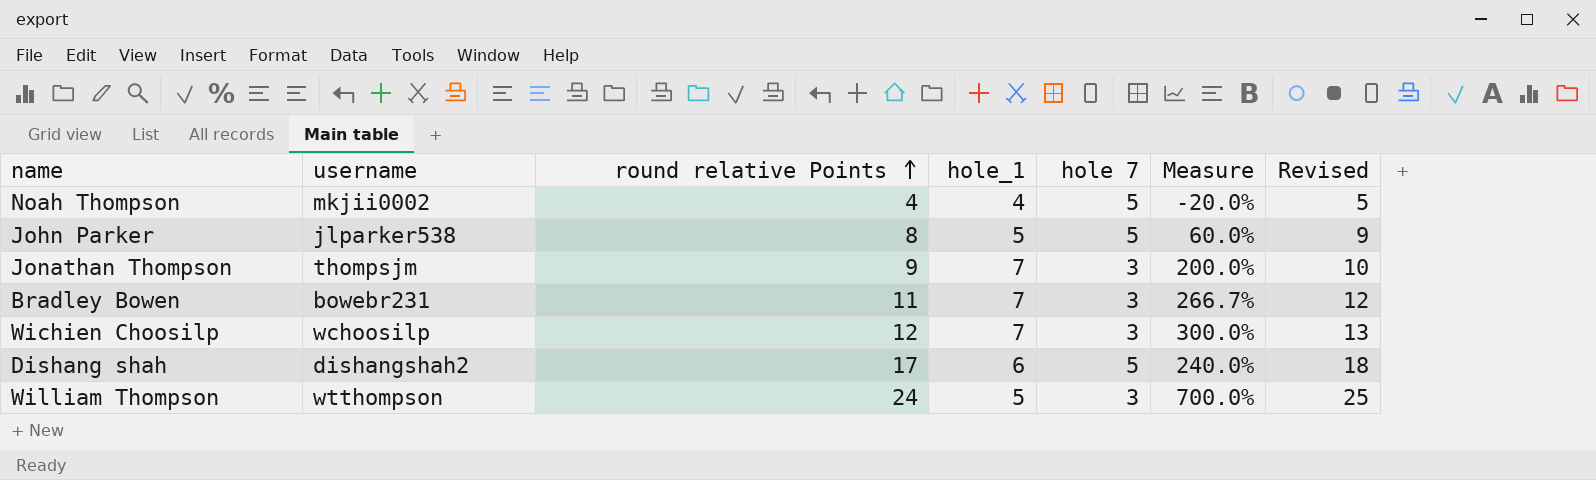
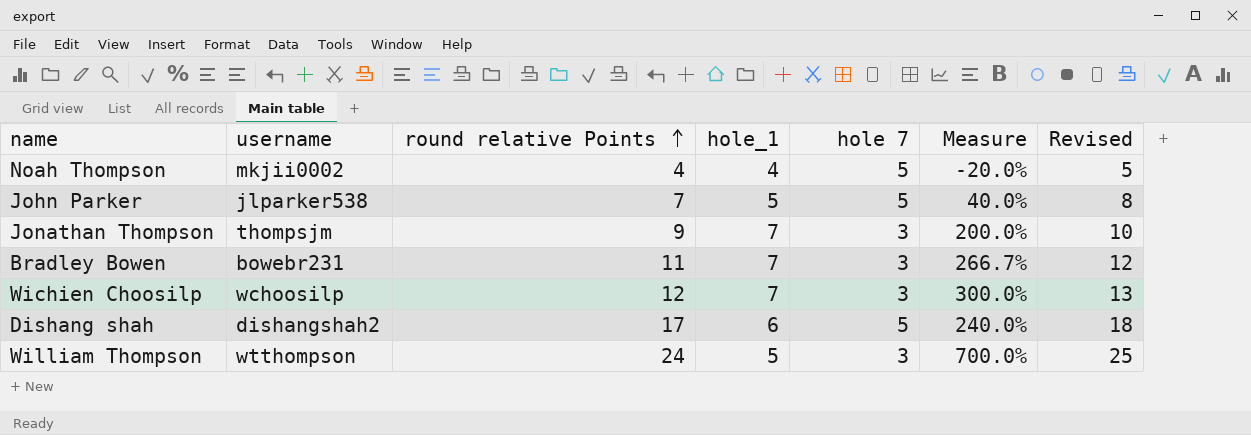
John Parker | round relative Points: 8 -> 7
John Parker | Measure: 60.0% -> 40.0%
John Parker | Revised: 9 -> 8

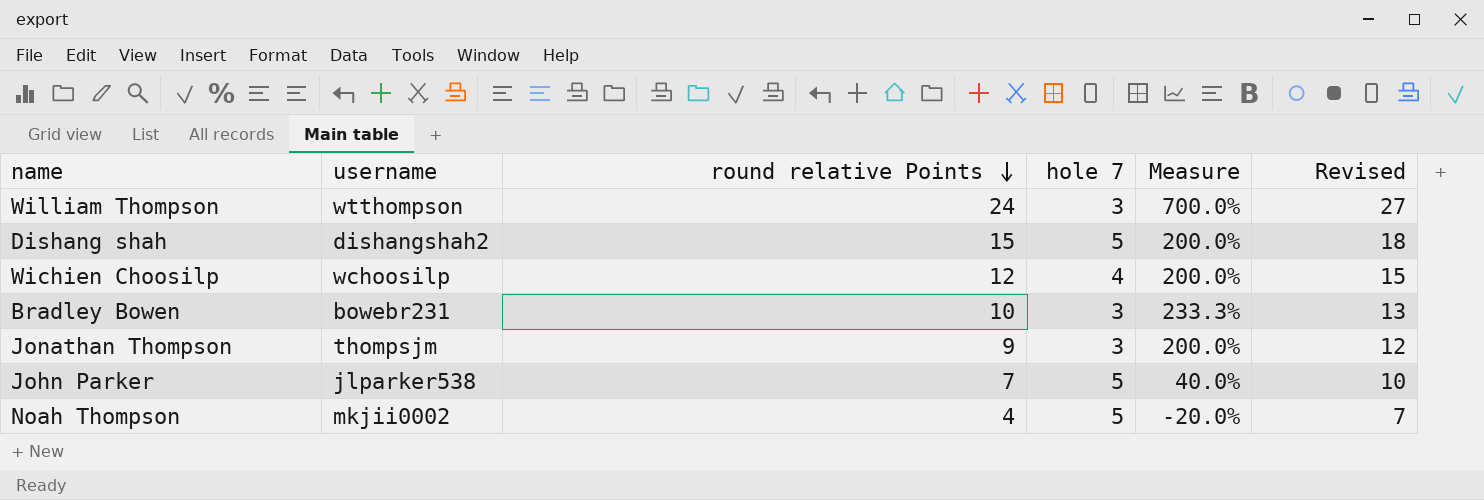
row order: round relative Points ascending -> round relative Points descending
column hole_1 | position: 4 -> none
column Revised | formula: [round relative Points] + 1 -> [round relative Points] + 3
Dishang shah | round relative Points: 17 -> 15
Dishang shah | Measure: 240.0% -> 200.0%
Wichien Choosilp | hole 7: 3 -> 4
Wichien Choosilp | Measure: 300.0% -> 200.0%
Bradley Bowen | round relative Points: 11 -> 10
Bradley Bowen | Measure: 266.7% -> 233.3%

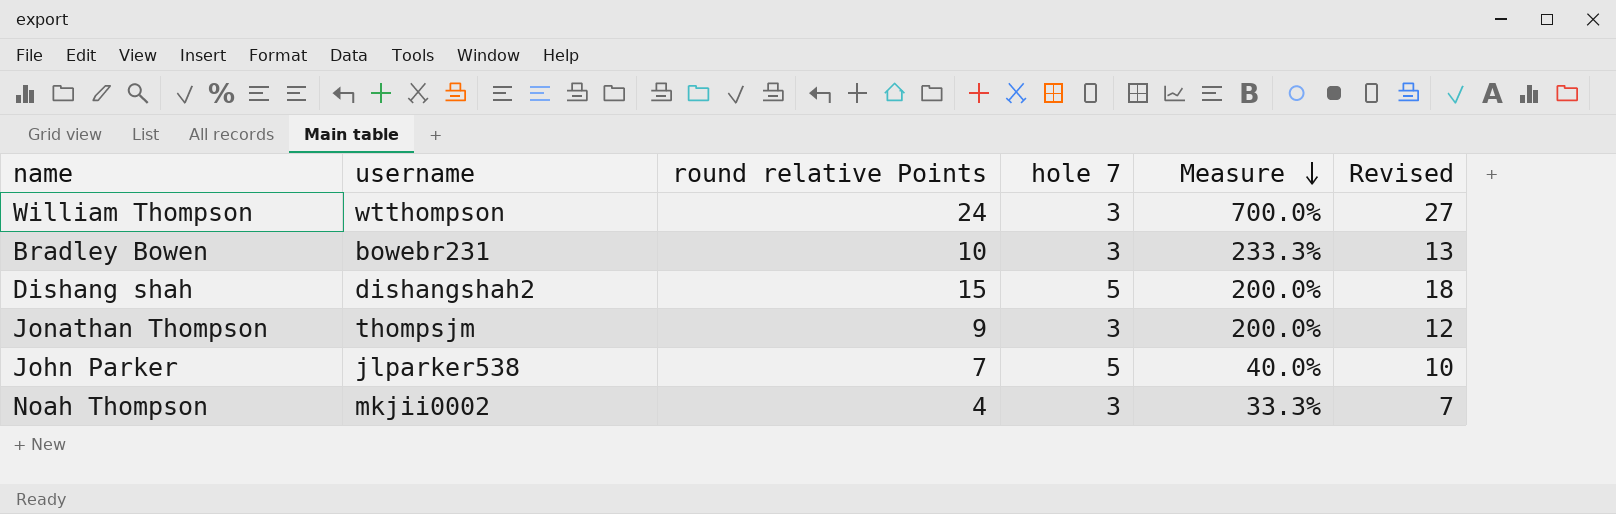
row order: round relative Points descending -> Measure descending
row Wichien Choosilp: wchoosilp | 12 | 4 | 200.0% | 15 -> none
Noah Thompson | hole 7: 5 -> 3
Noah Thompson | Measure: -20.0% -> 33.3%

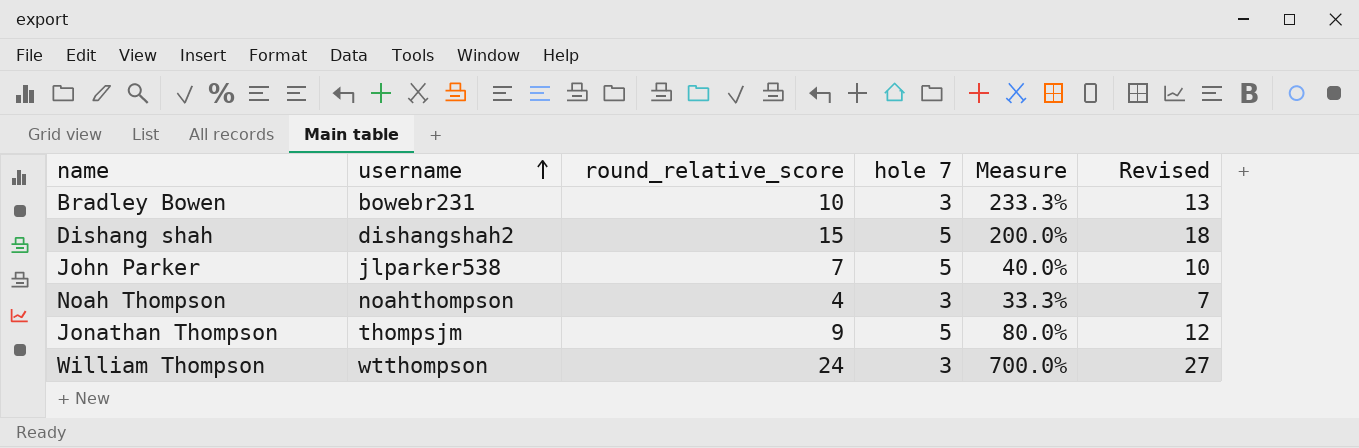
row order: Measure descending -> username ascending
column name: round relative Points -> round_relative_score
Noah Thompson | username: mkjii0002 -> noahthompson
Jonathan Thompson | hole 7: 3 -> 5
Jonathan Thompson | Measure: 200.0% -> 80.0%

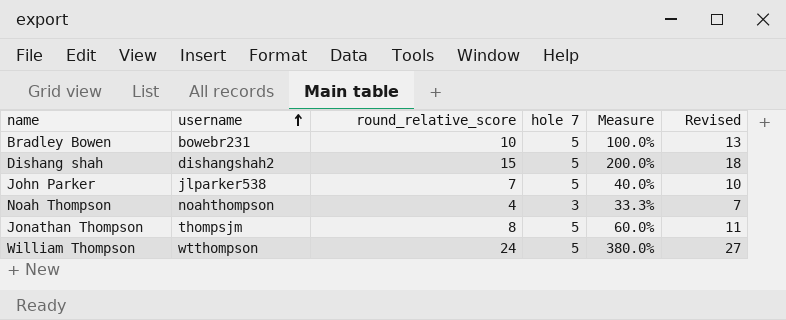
Bradley Bowen | hole 7: 3 -> 5
Bradley Bowen | Measure: 233.3% -> 100.0%
Jonathan Thompson | round_relative_score: 9 -> 8
Jonathan Thompson | Measure: 80.0% -> 60.0%
Jonathan Thompson | Revised: 12 -> 11
William Thompson | hole 7: 3 -> 5
William Thompson | Measure: 700.0% -> 380.0%

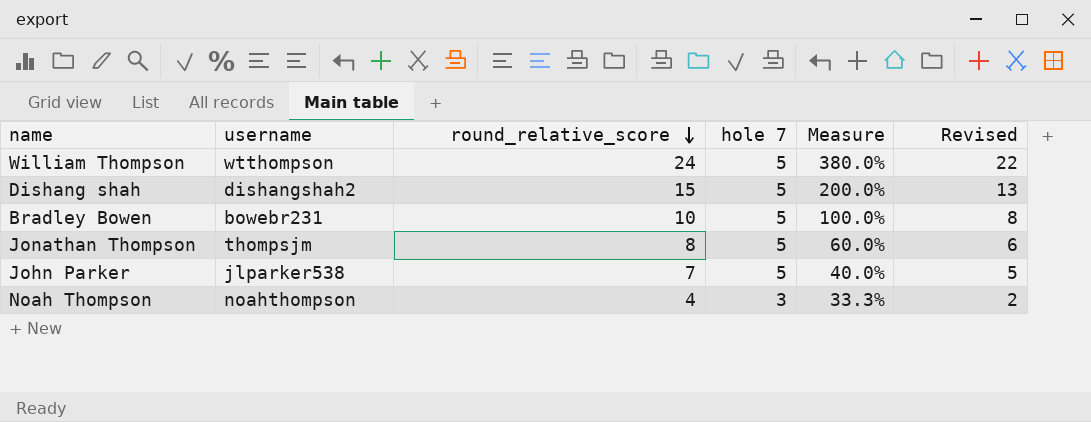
row order: username ascending -> round_relative_score descending
column Revised | formula: [round_relative_score] + 3 -> [round_relative_score] - 2

